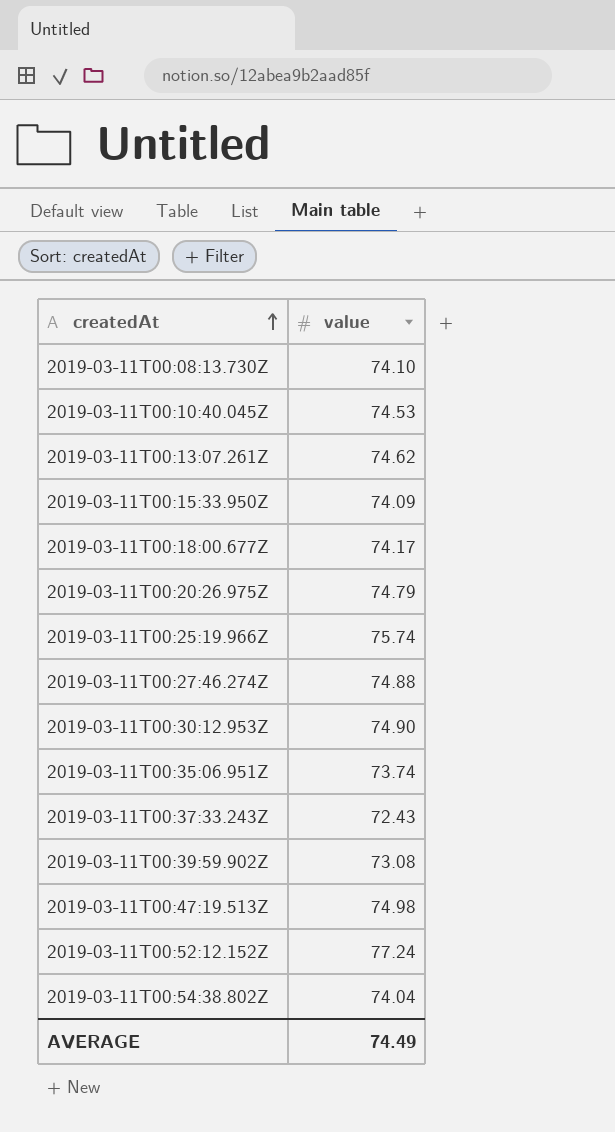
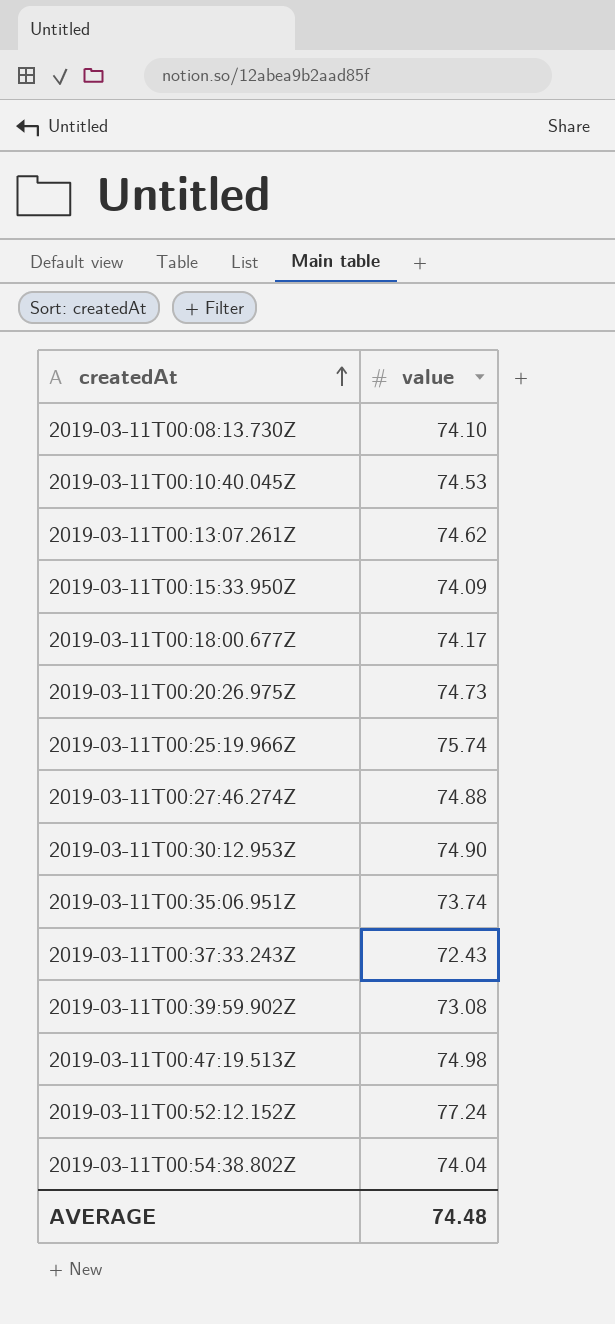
2019-03-11T00:20:26.975Z | value: 74.79 -> 74.73
AVERAGE | value: 74.49 -> 74.48

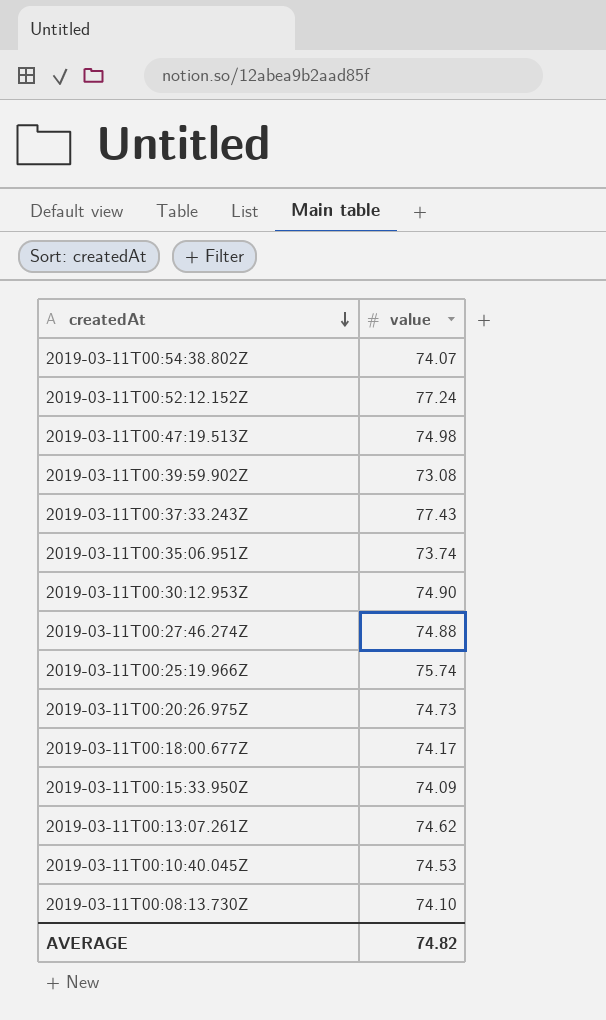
row order: createdAt ascending -> createdAt descending
2019-03-11T00:54:38.802Z | value: 74.04 -> 74.07
2019-03-11T00:37:33.243Z | value: 72.43 -> 77.43
AVERAGE | value: 74.48 -> 74.82

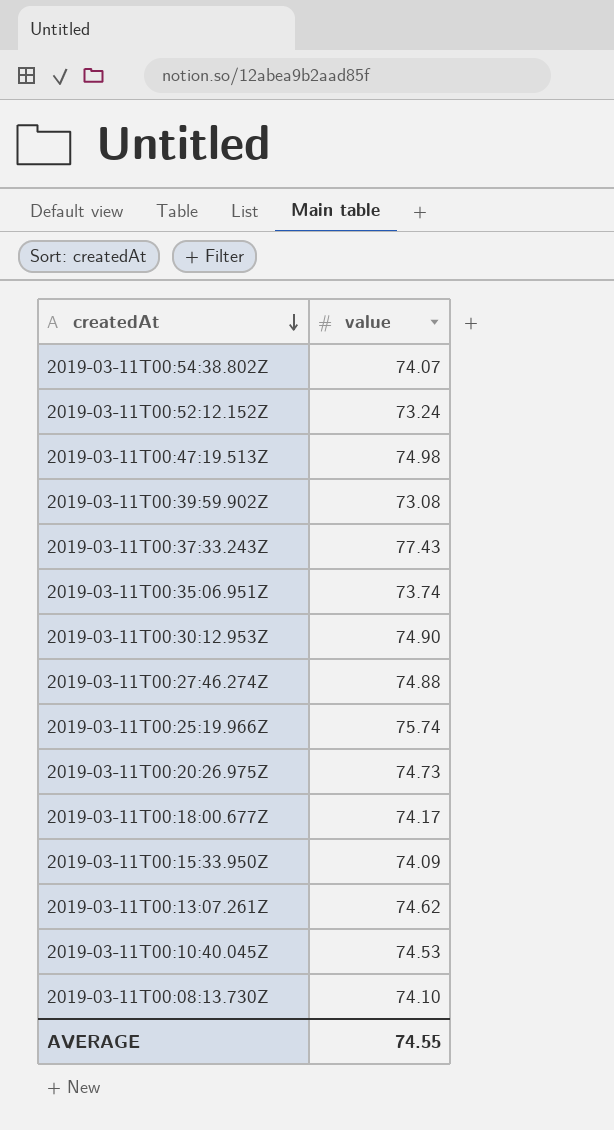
2019-03-11T00:52:12.152Z | value: 77.24 -> 73.24
AVERAGE | value: 74.82 -> 74.55

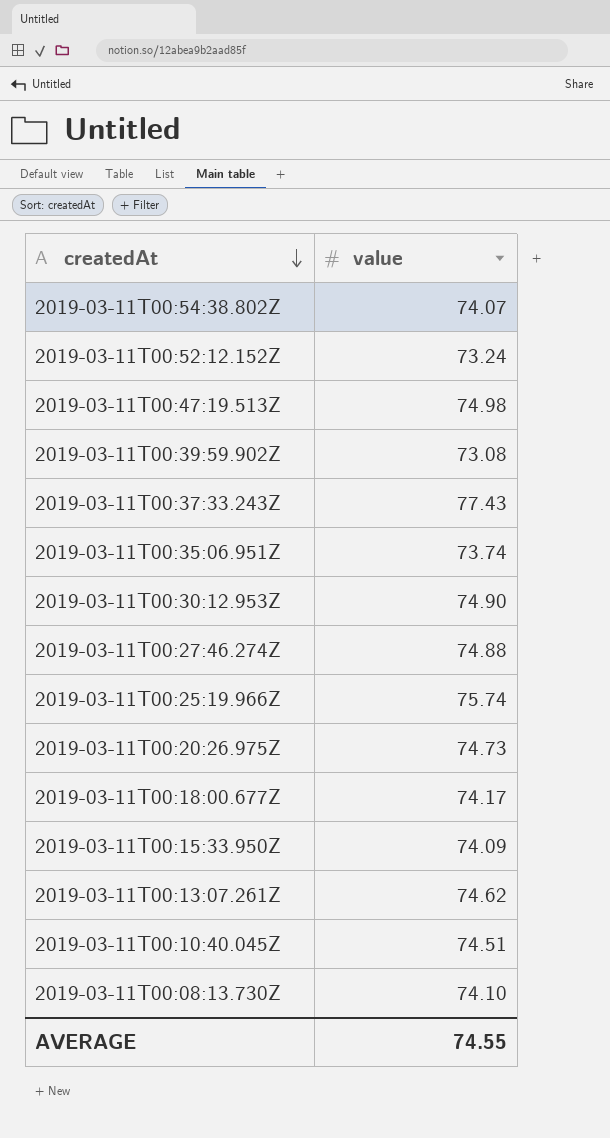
2019-03-11T00:10:40.045Z | value: 74.53 -> 74.51

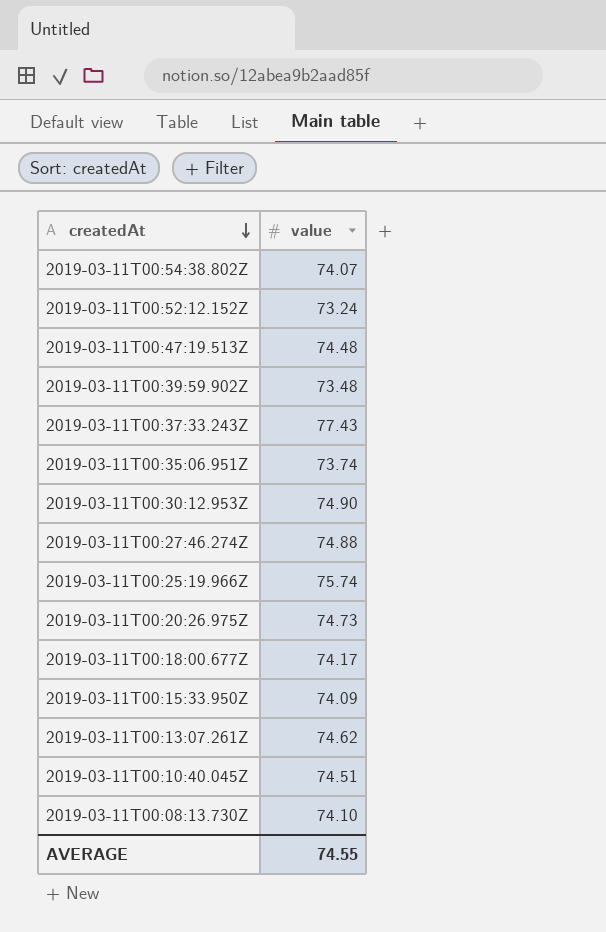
2019-03-11T00:47:19.513Z | value: 74.98 -> 74.48
2019-03-11T00:39:59.902Z | value: 73.08 -> 73.48

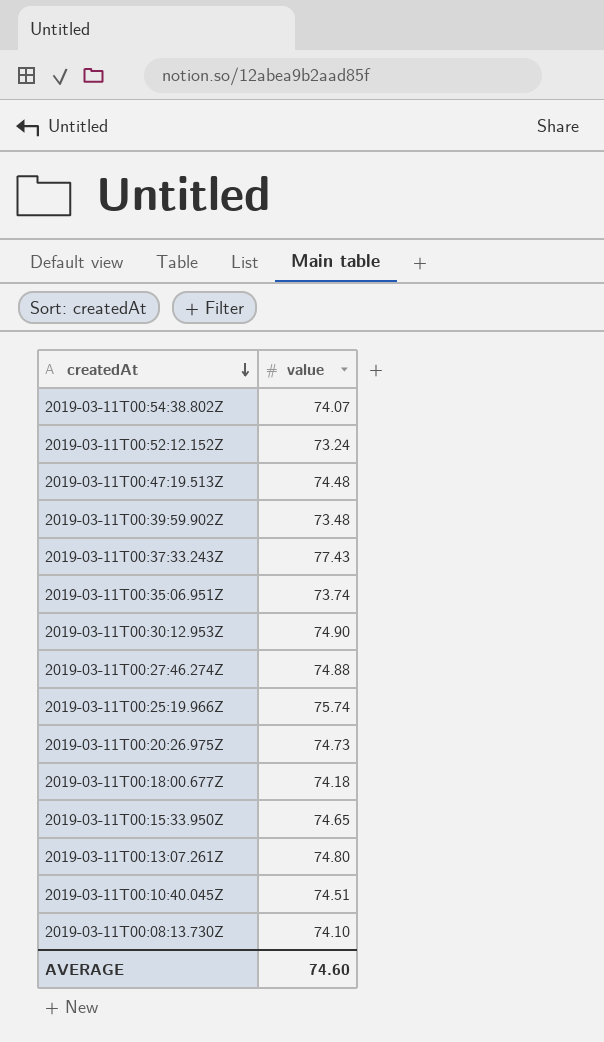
2019-03-11T00:18:00.677Z | value: 74.17 -> 74.18
2019-03-11T00:15:33.950Z | value: 74.09 -> 74.65
2019-03-11T00:13:07.261Z | value: 74.62 -> 74.80
AVERAGE | value: 74.55 -> 74.60

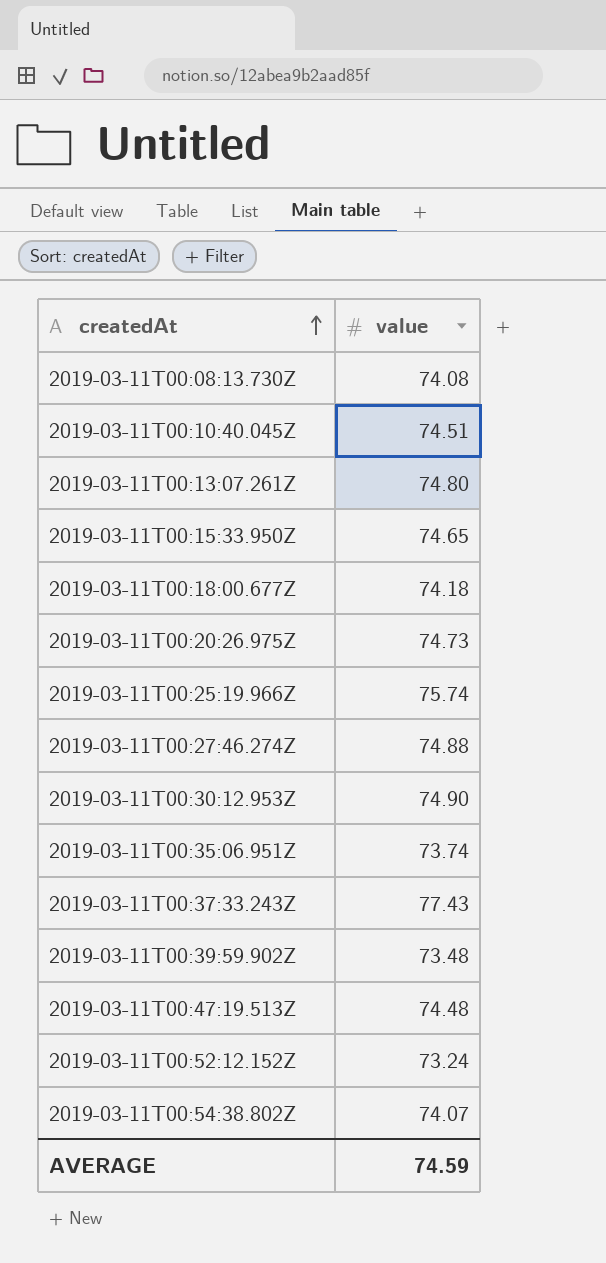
row order: createdAt descending -> createdAt ascending
2019-03-11T00:08:13.730Z | value: 74.10 -> 74.08
AVERAGE | value: 74.60 -> 74.59

